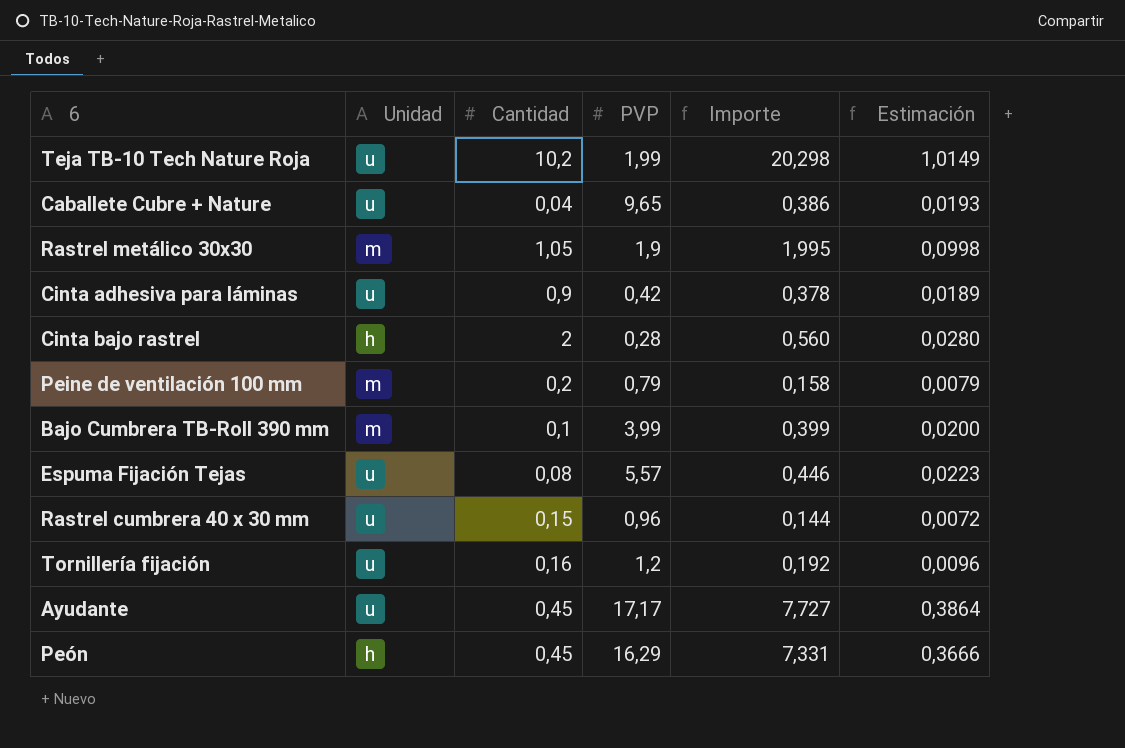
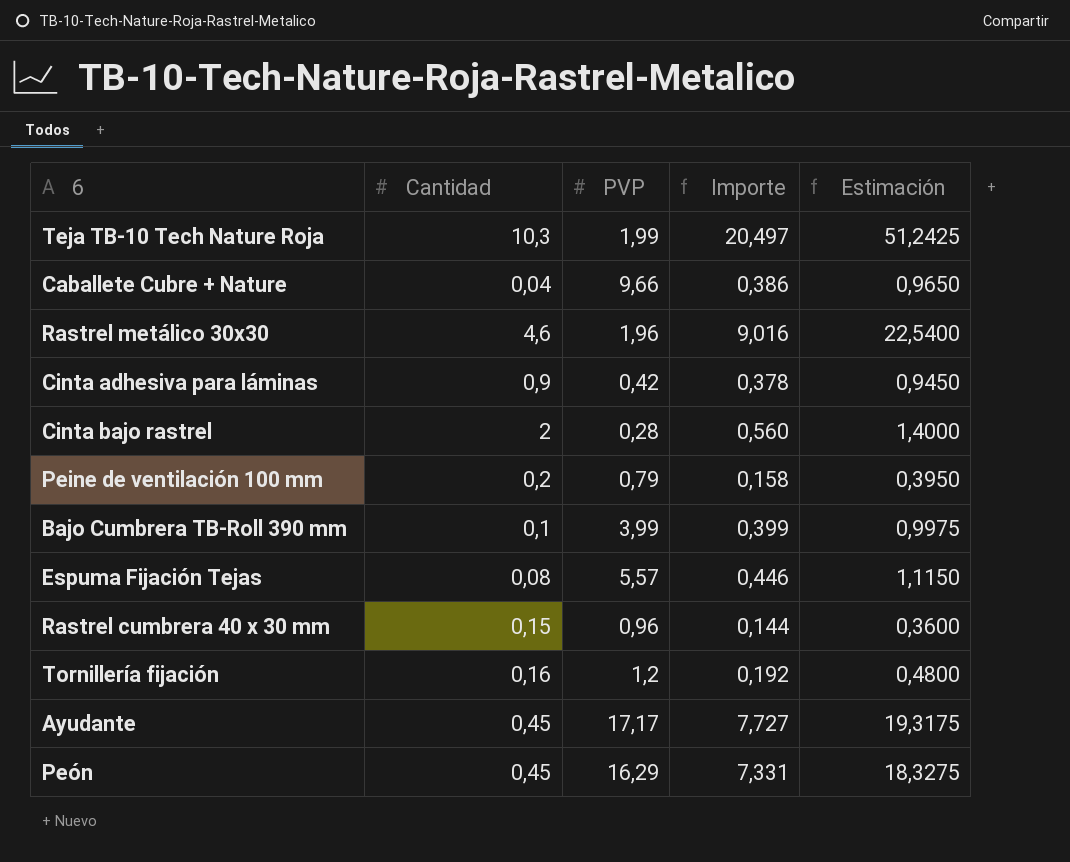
column Unidad | position: 2 -> none
column Estimación | formula: [Importe] * 0,05 -> [Importe] * 2,5
Teja TB-10 Tech Nature Roja | Cantidad: 10,2 -> 10,3
Teja TB-10 Tech Nature Roja | Importe: 20,298 -> 20,497
Caballete Cubre + Nature | PVP: 9,65 -> 9,66
Rastrel metálico 30x30 | Cantidad: 1,05 -> 4,6
Rastrel metálico 30x30 | PVP: 1,9 -> 1,96
Rastrel metálico 30x30 | Importe: 1,995 -> 9,016

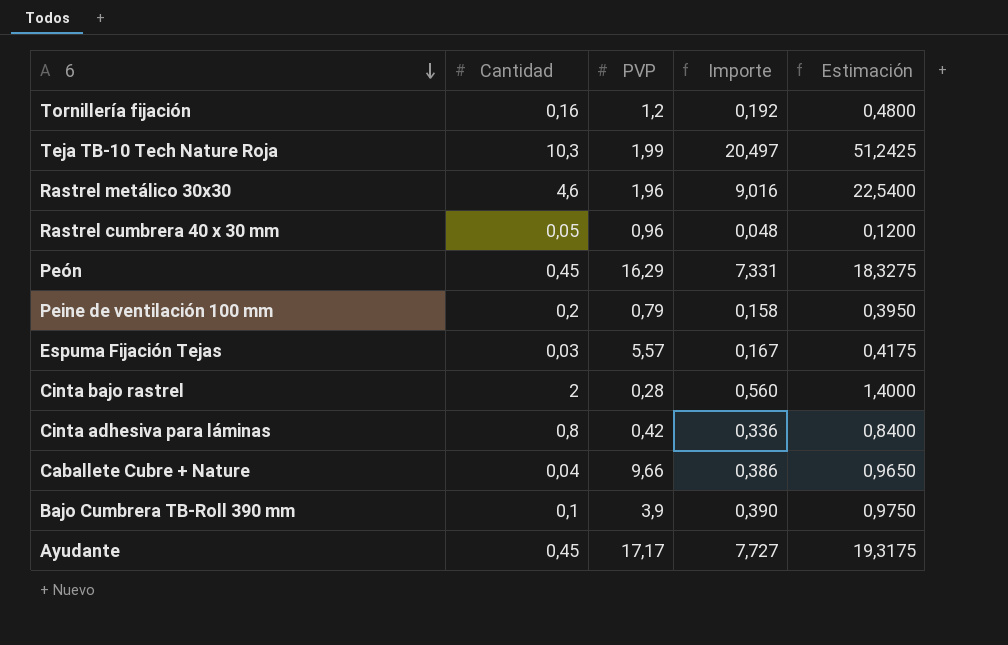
row order: none -> 6 descending
Rastrel cumbrera 40 x 30 mm | Cantidad: 0,15 -> 0,05
Rastrel cumbrera 40 x 30 mm | Importe: 0,144 -> 0,048
Rastrel cumbrera 40 x 30 mm | Estimación: 0,3600 -> 0,1200
Espuma Fijación Tejas | Cantidad: 0,08 -> 0,03
Espuma Fijación Tejas | Importe: 0,446 -> 0,167
Espuma Fijación Tejas | Estimación: 1,1150 -> 0,4175
Cinta adhesiva para láminas | Cantidad: 0,9 -> 0,8
Cinta adhesiva para láminas | Importe: 0,378 -> 0,336
Cinta adhesiva para láminas | Estimación: 0,9450 -> 0,8400
Bajo Cumbrera TB-Roll 390 mm | PVP: 3,99 -> 3,9
Bajo Cumbrera TB-Roll 390 mm | Importe: 0,399 -> 0,390
Bajo Cumbrera TB-Roll 390 mm | Estimación: 0,9975 -> 0,9750

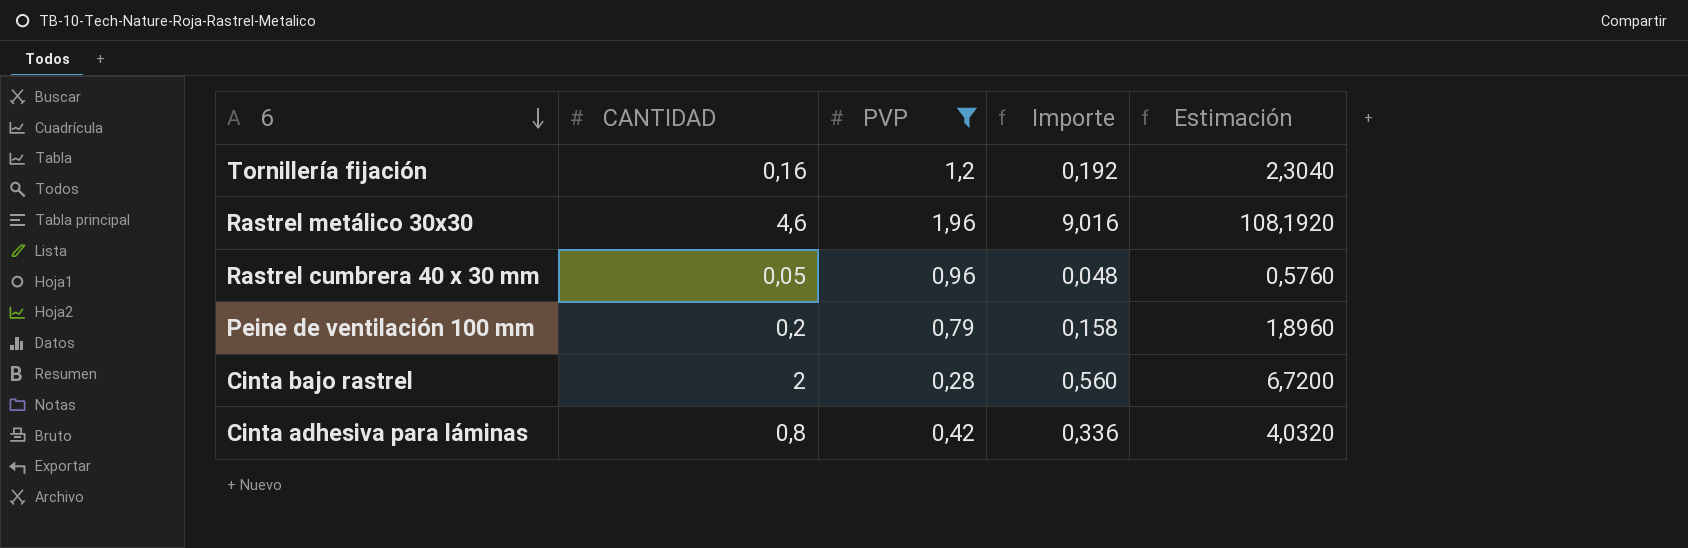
filter: none -> PVP <= 1,96
column name: Cantidad -> CANTIDAD
column Estimación | formula: [Importe] * 2,5 -> [Importe] * 12

